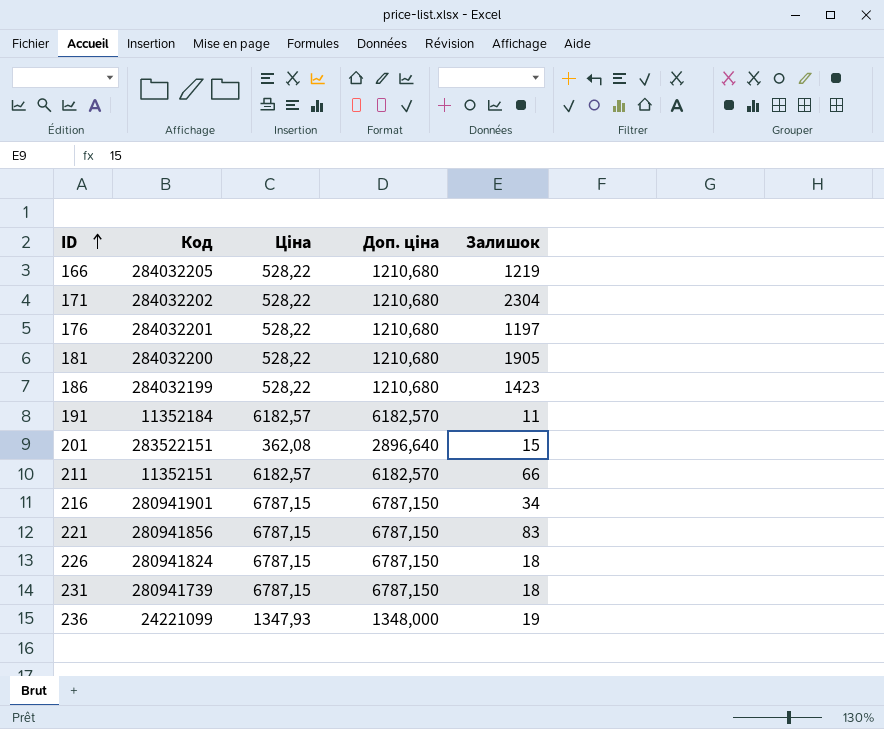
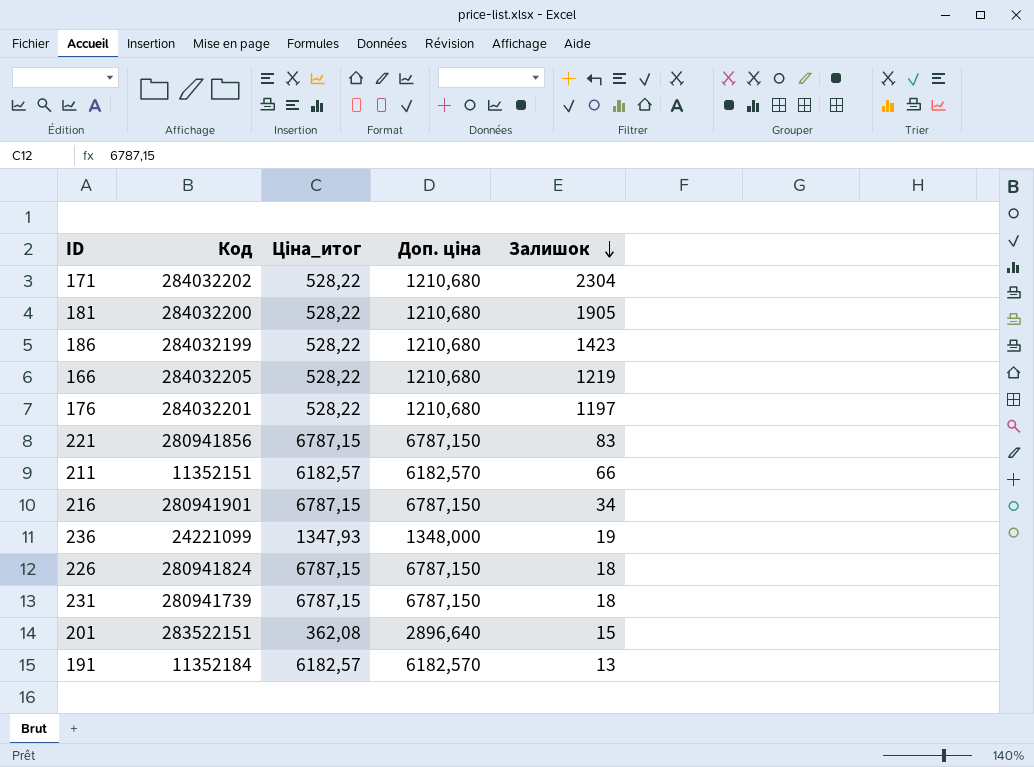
row order: ID ascending -> Залишок descending
column name: Ціна -> Ціна_итог
191 | Залишок: 11 -> 13

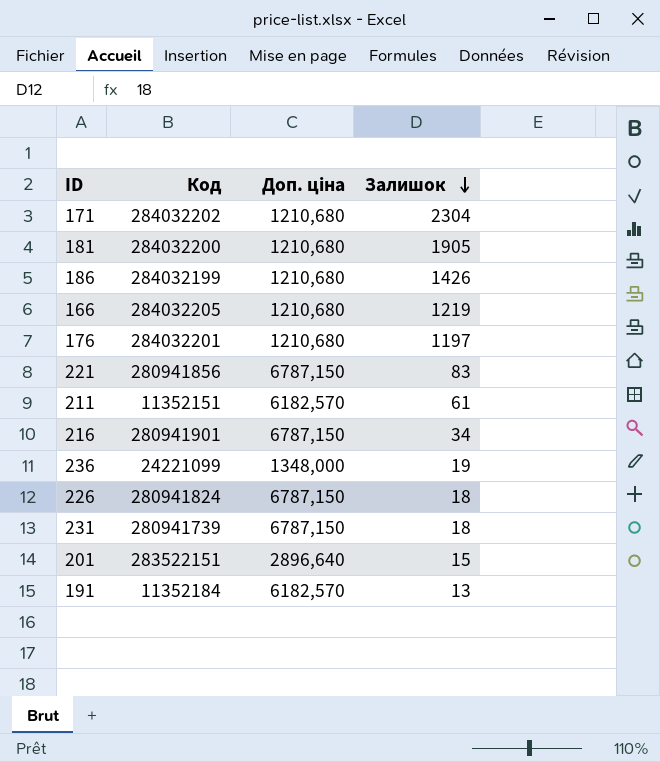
column Ціна_итог | position: 3 -> none
186 | Залишок: 1423 -> 1426
211 | Залишок: 66 -> 61

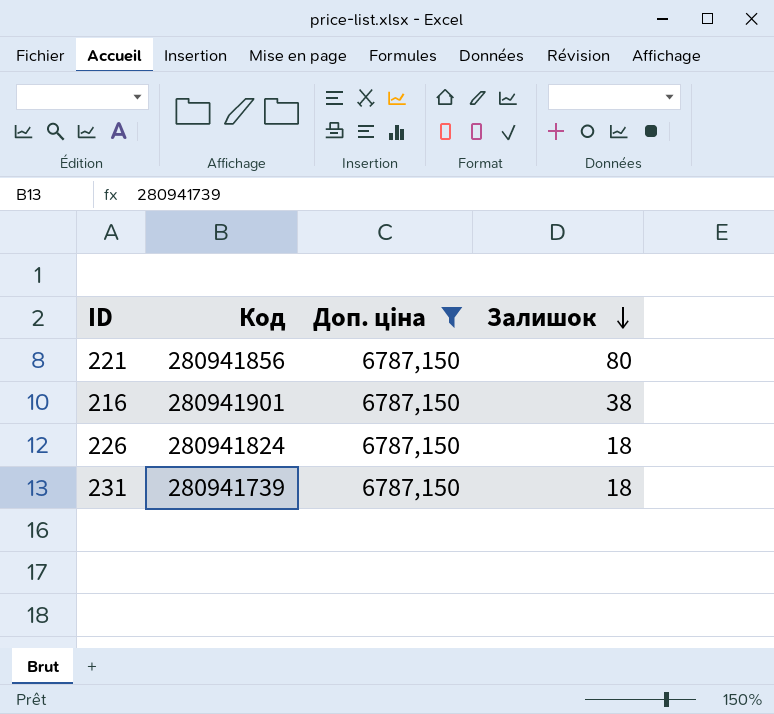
filter: none -> Доп. ціна = 6787,150
221 | Залишок: 83 -> 80
216 | Залишок: 34 -> 38

